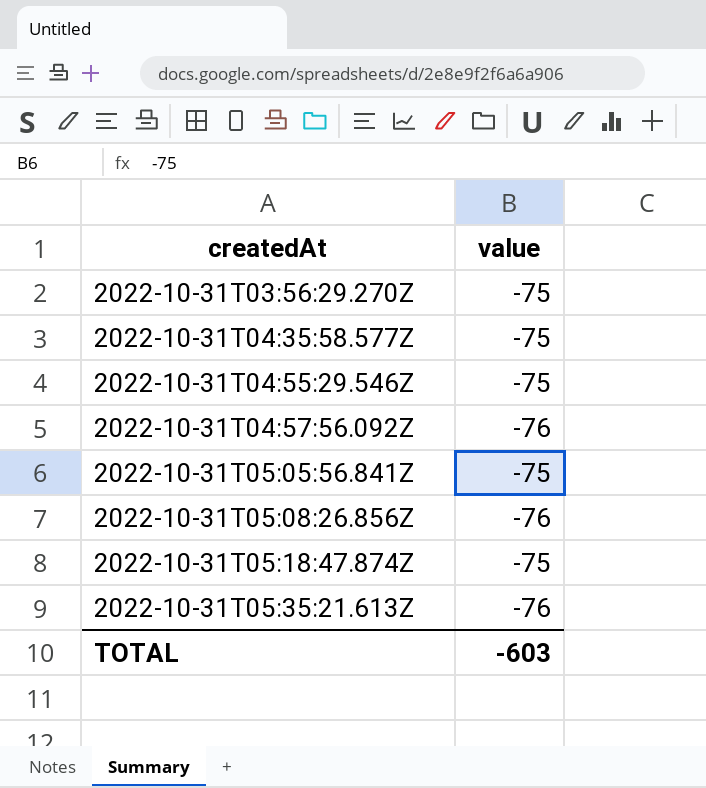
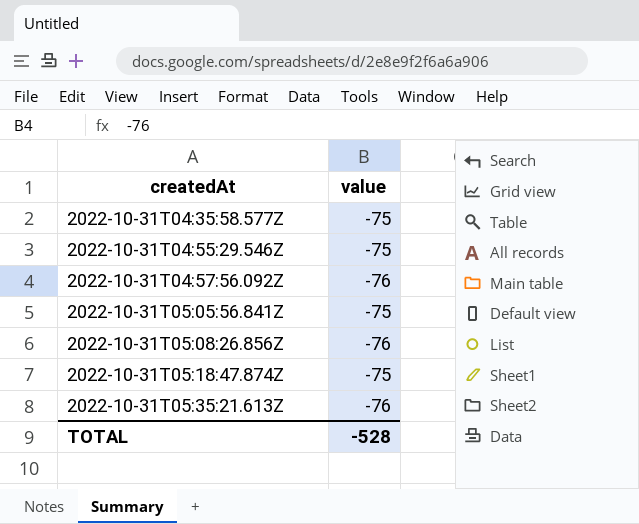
row 2022-10-31T03:56:29.270Z: -75 -> none
TOTAL | value: -603 -> -528

